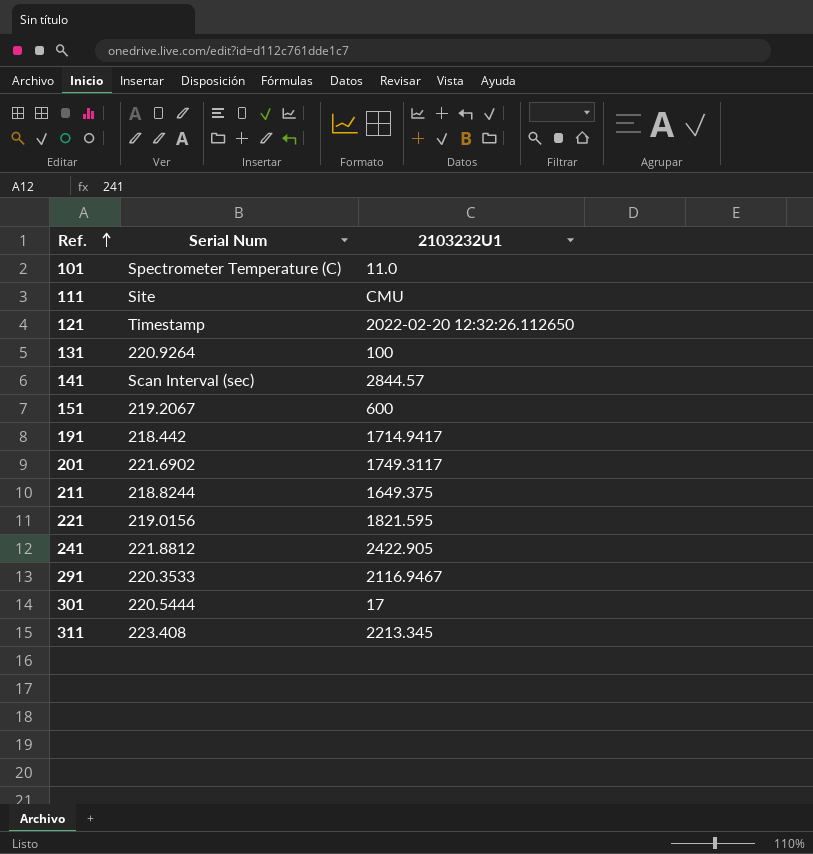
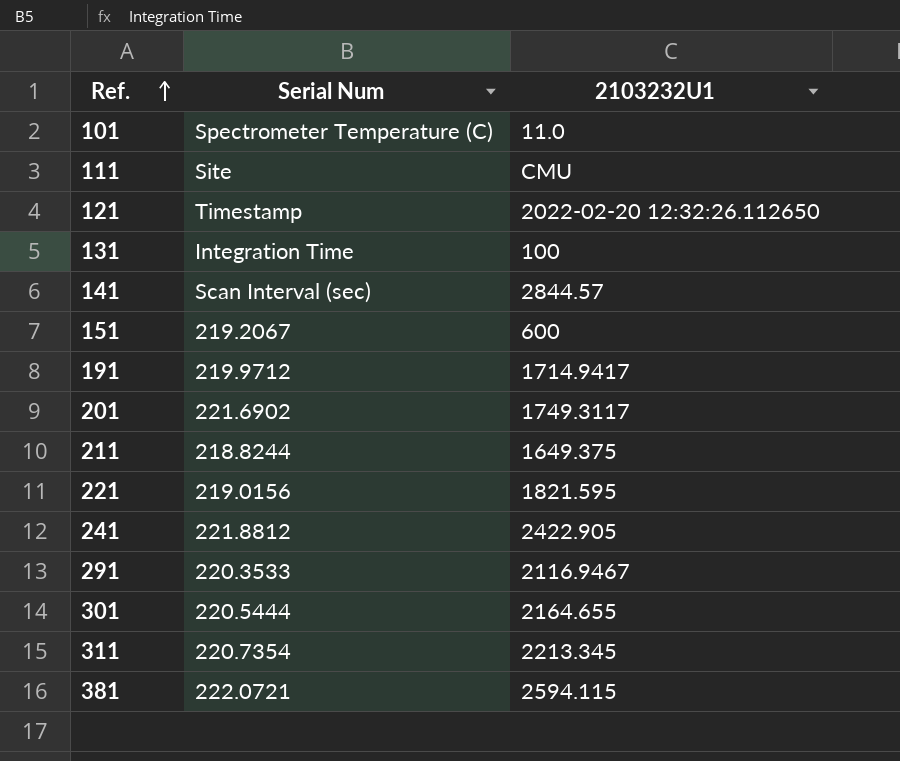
131 | Serial Num: 220.9264 -> Integration Time
191 | Serial Num: 218.442 -> 219.9712
301 | 2103232U1: 17 -> 2164.655
311 | Serial Num: 223.408 -> 220.7354
row 381: none -> 222.0721 | 2594.115

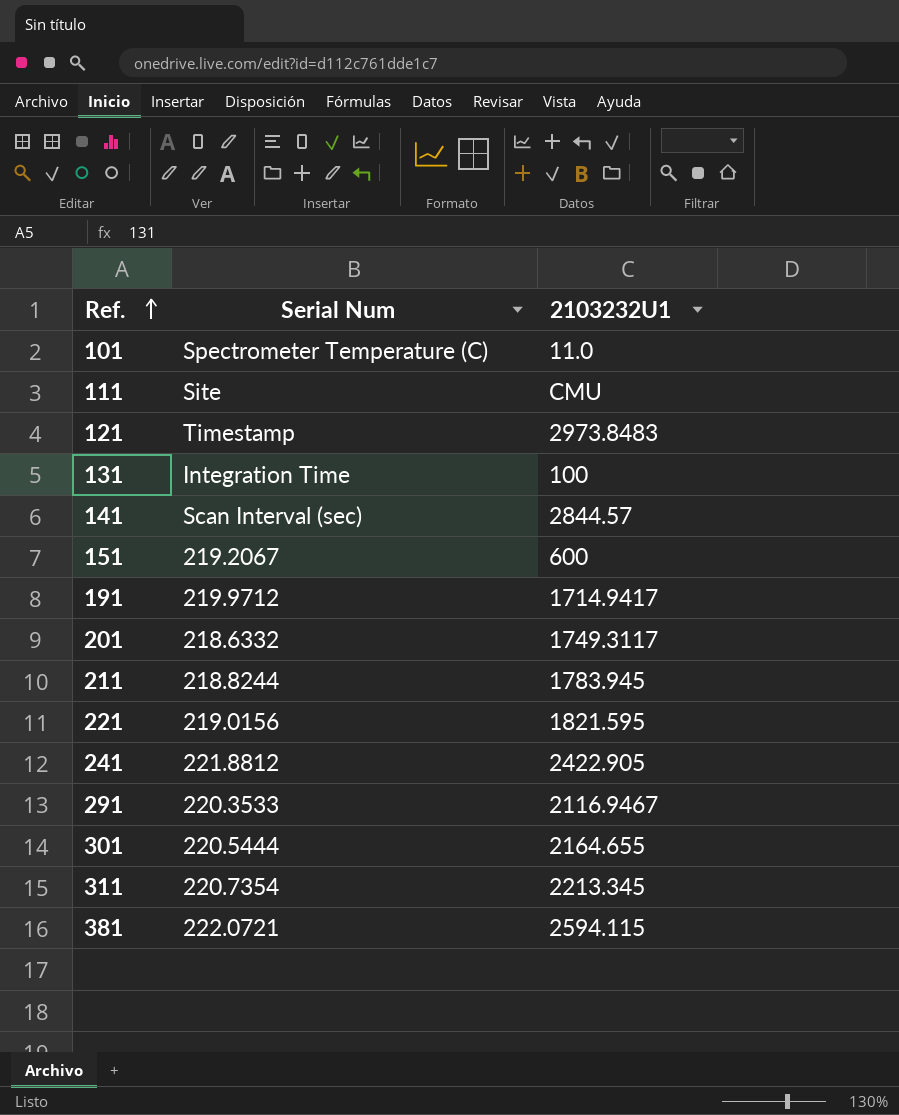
121 | 2103232U1: 2022-02-20 12:32:26.112650 -> 2973.8483
201 | Serial Num: 221.6902 -> 218.6332
211 | 2103232U1: 1649.375 -> 1783.945

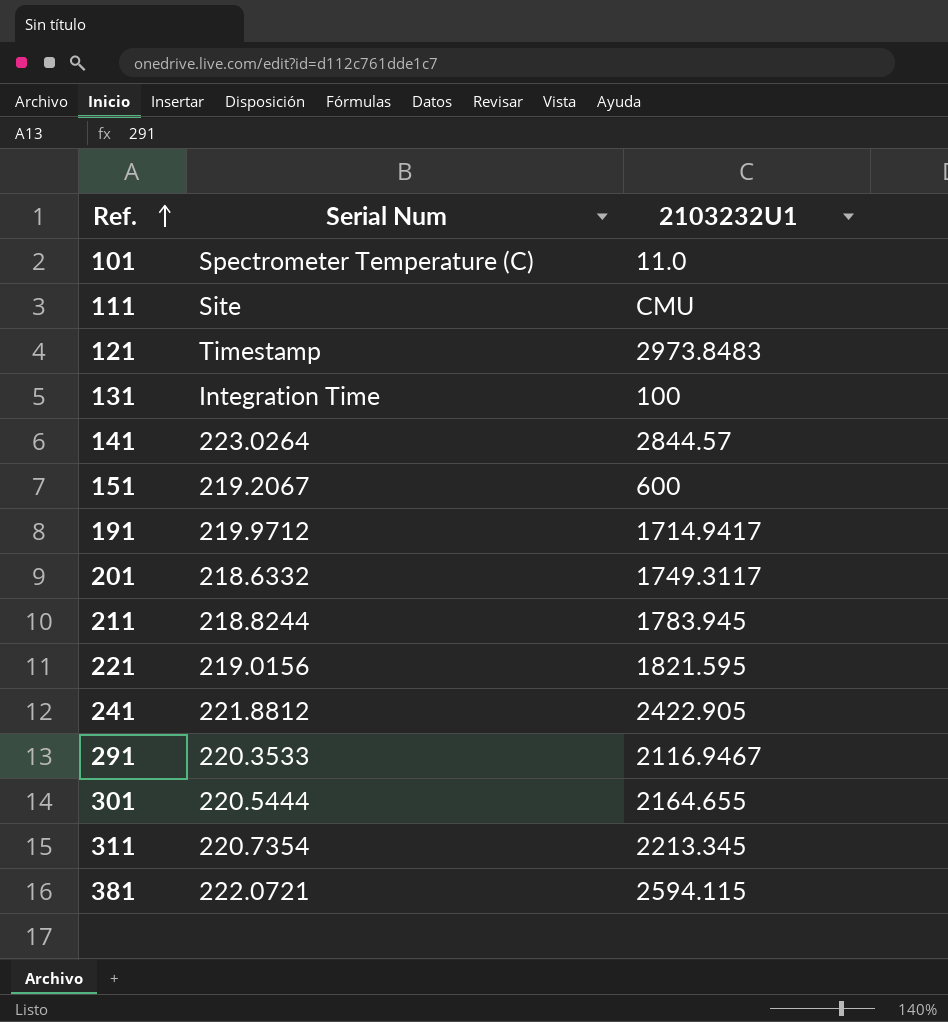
141 | Serial Num: Scan Interval (sec) -> 223.0264

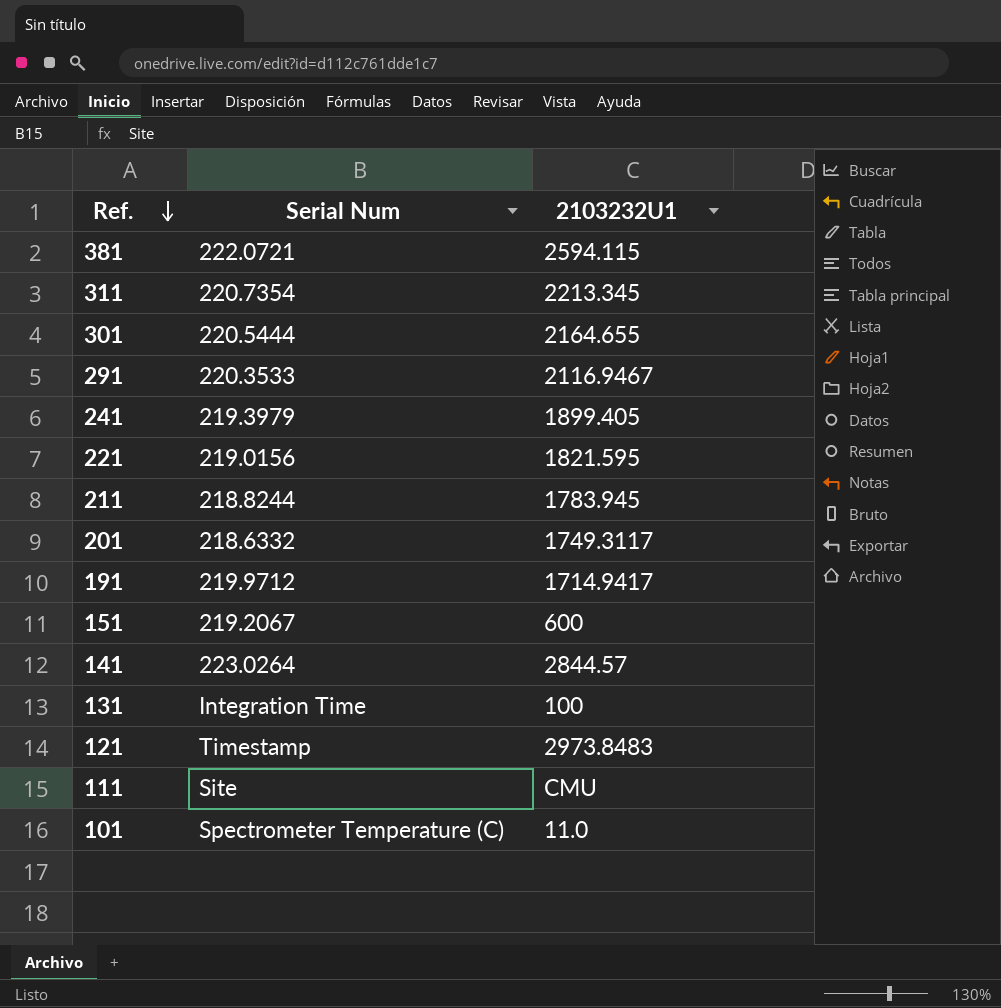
row order: Ref. ascending -> Ref. descending
241 | Serial Num: 221.8812 -> 219.3979
241 | 2103232U1: 2422.905 -> 1899.405

